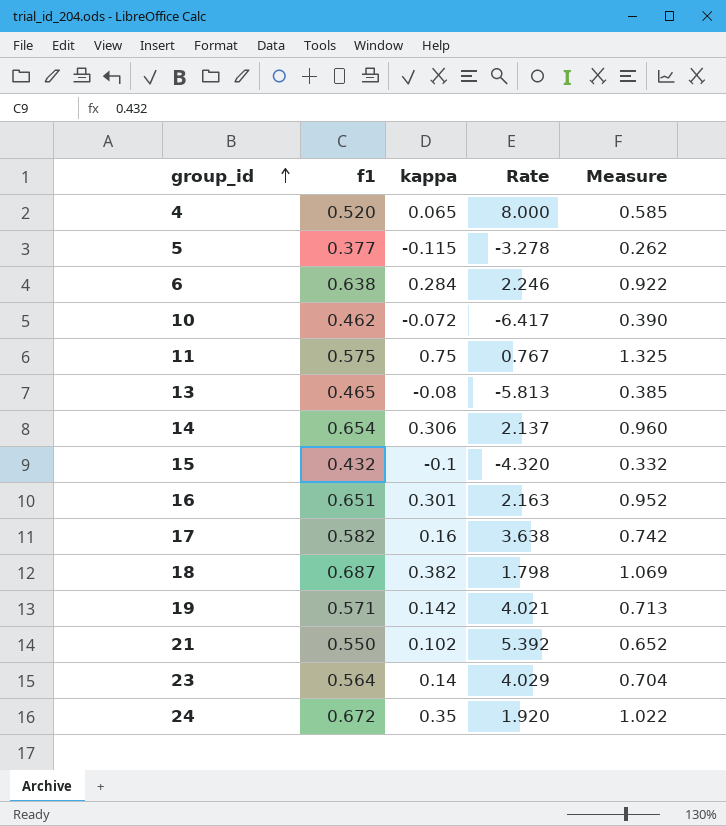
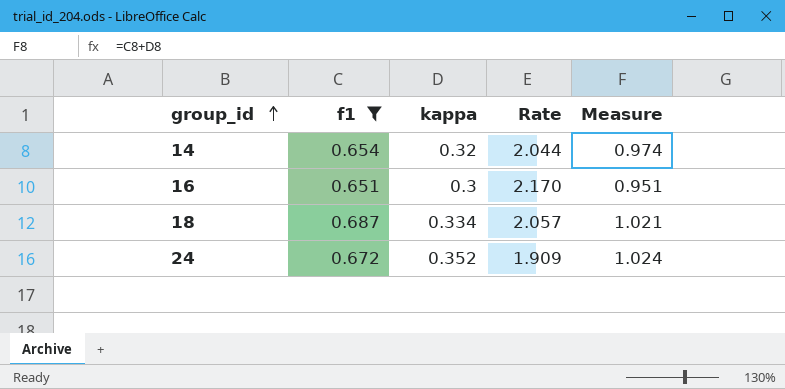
filter: none -> f1 >= 0.651
14 | kappa: 0.306 -> 0.32
14 | Rate: 2.137 -> 2.044
14 | Measure: 0.960 -> 0.974
16 | kappa: 0.301 -> 0.3
16 | Rate: 2.163 -> 2.170
16 | Measure: 0.952 -> 0.951
18 | kappa: 0.382 -> 0.334
18 | Rate: 1.798 -> 2.057
18 | Measure: 1.069 -> 1.021
24 | kappa: 0.35 -> 0.352
24 | Rate: 1.920 -> 1.909
24 | Measure: 1.022 -> 1.024

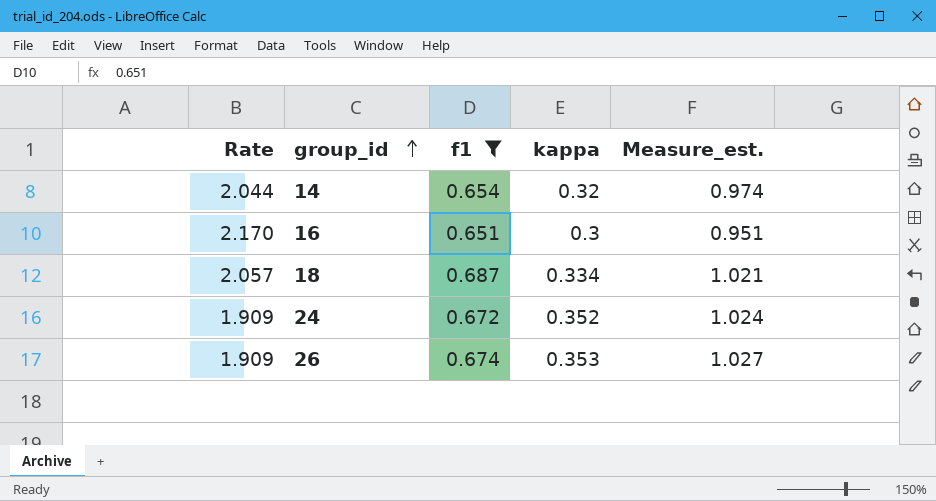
column Rate | position: 4 -> 1
column name: Measure -> Measure_est.
row 26: none -> 1.909 | 0.674 | 0.353 | 1.027

